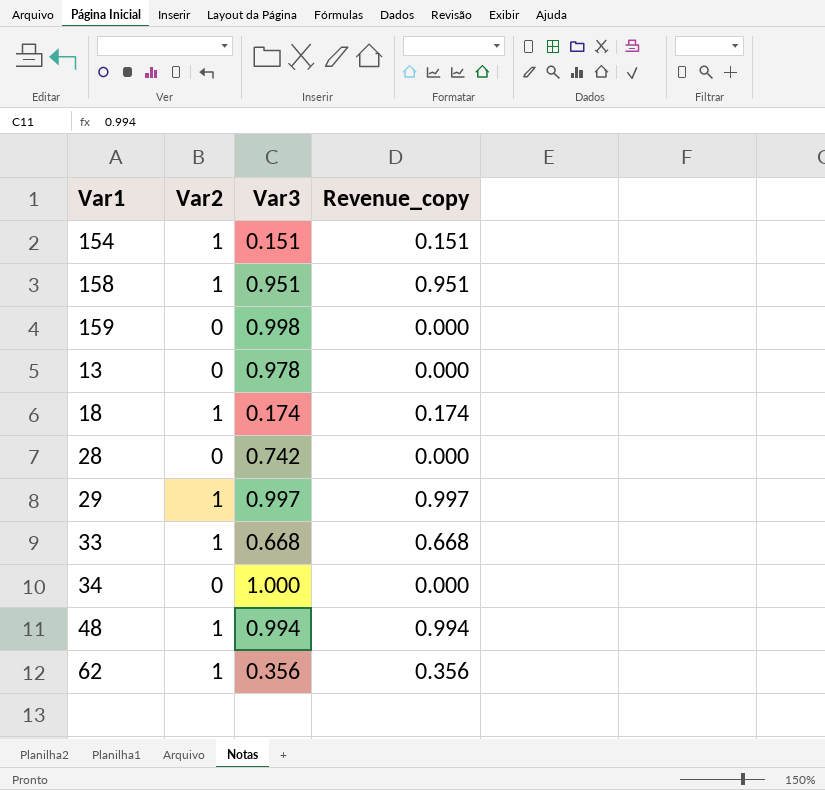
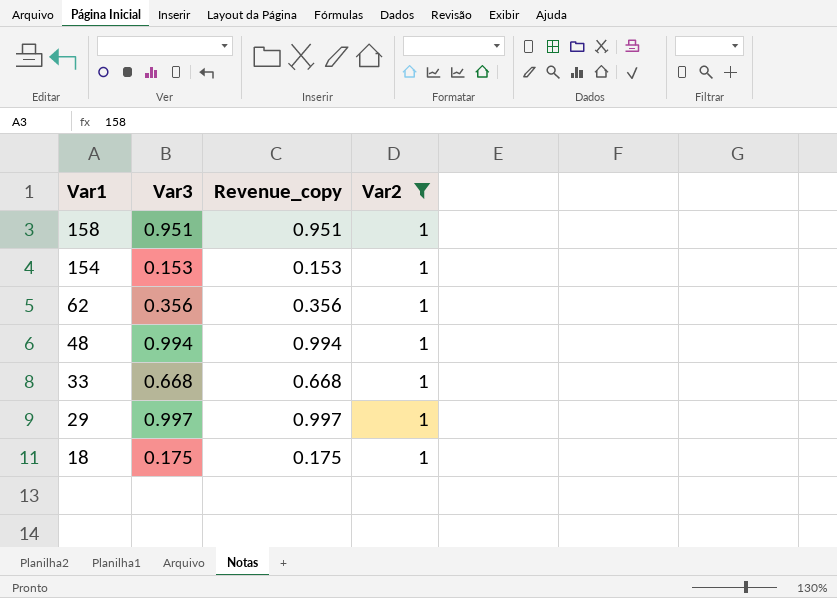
filter: none -> Var2 = 1
row order: none -> Var1 descending
column Var2 | position: 2 -> 4
154 | Var3: 0.151 -> 0.153
154 | Revenue_copy: 0.151 -> 0.153
18 | Var3: 0.174 -> 0.175
18 | Revenue_copy: 0.174 -> 0.175

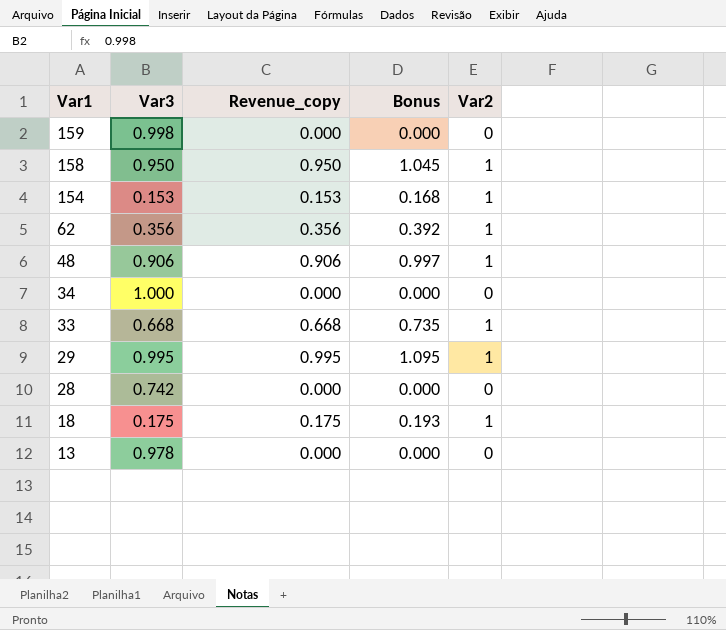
filter: Var2 = 1 -> none
column Bonus | formula: none -> [Revenue_copy] * 1.1
158 | Var3: 0.951 -> 0.950
158 | Revenue_copy: 0.951 -> 0.950
48 | Var3: 0.994 -> 0.906
48 | Revenue_copy: 0.994 -> 0.906
29 | Var3: 0.997 -> 0.995
29 | Revenue_copy: 0.997 -> 0.995

